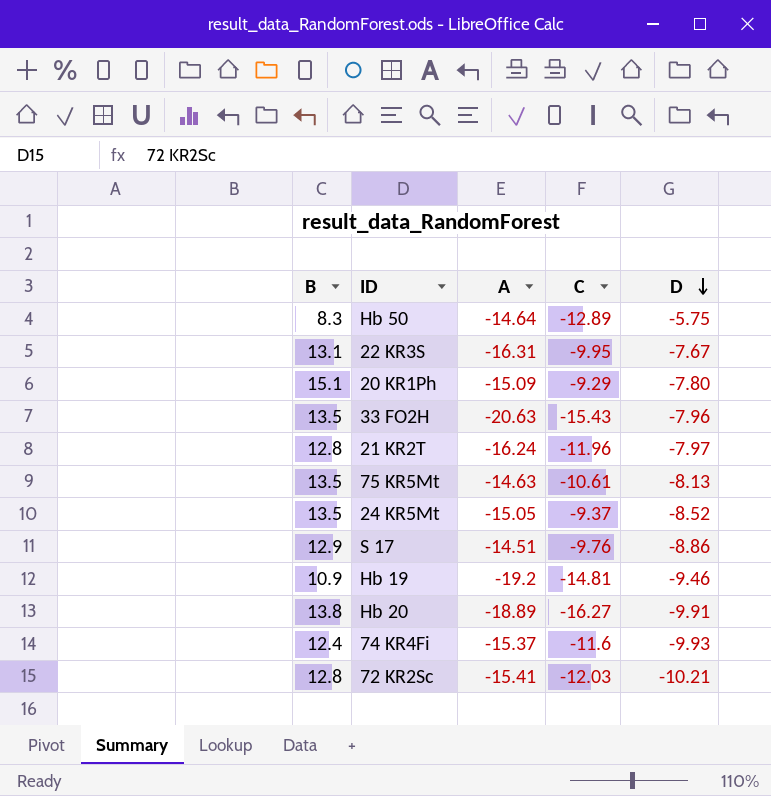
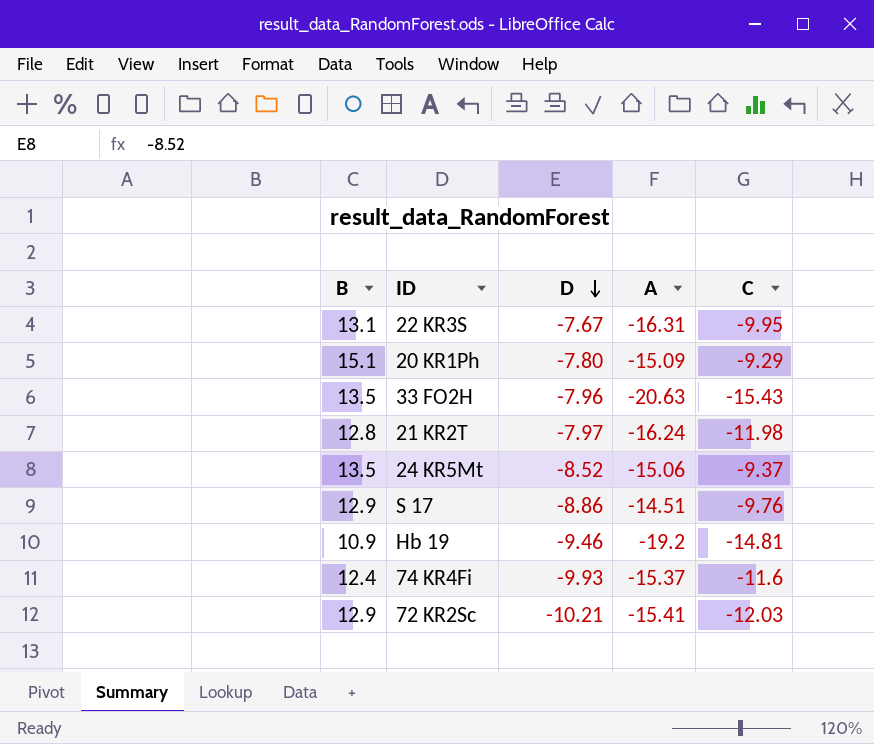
column D | position: 5 -> 3
row Hb 50: 8.3 | -14.64 | -12.89 | -5.75 -> none
row 75 KR5Mt: 13.5 | -14.63 | -10.61 | -8.13 -> none
row Hb 20: 13.8 | -18.89 | -16.27 | -9.91 -> none
21 KR2T | C: -11.96 -> -11.98
24 KR5Mt | A: -15.05 -> -15.06
72 KR2Sc | B: 12.8 -> 12.9

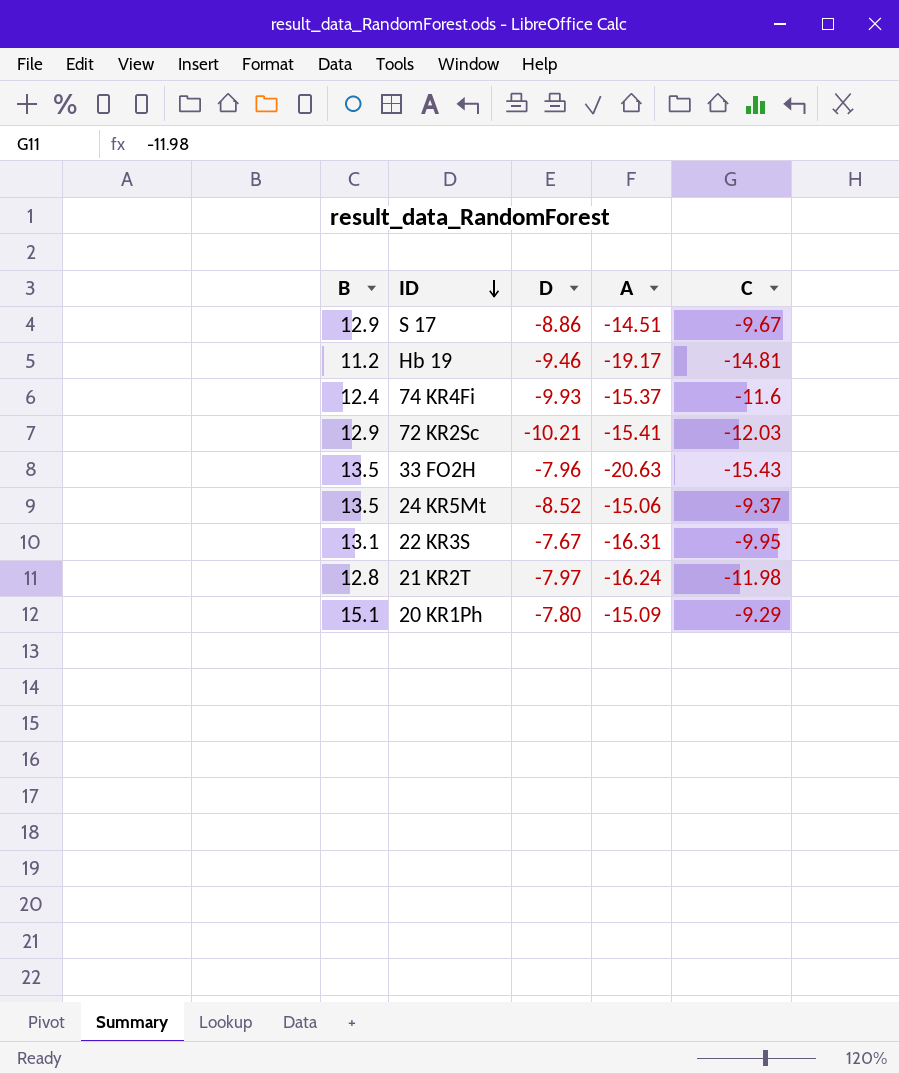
row order: D descending -> ID descending
S 17 | C: -9.76 -> -9.67
Hb 19 | B: 10.9 -> 11.2
Hb 19 | A: -19.2 -> -19.17

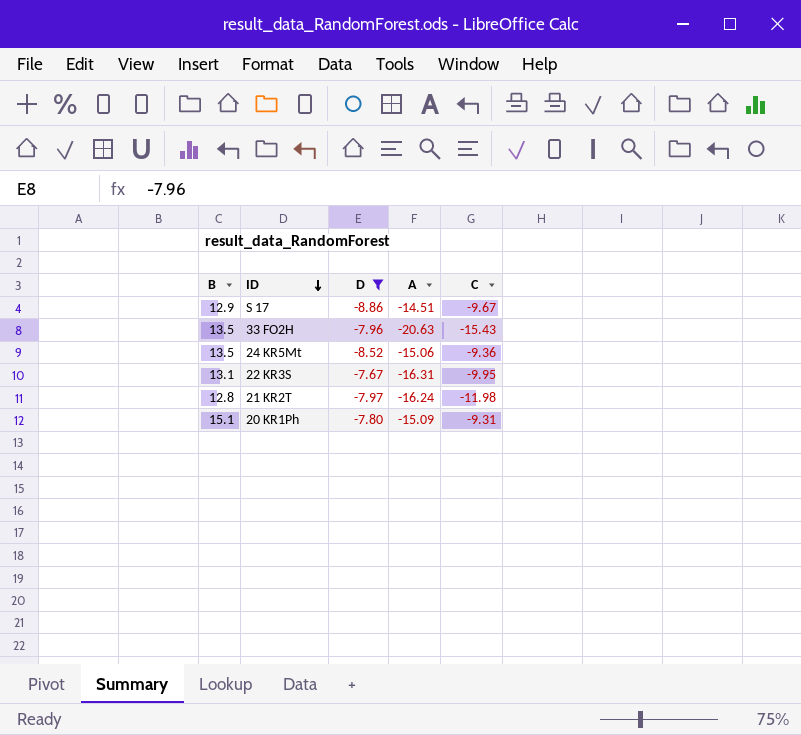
filter: none -> D >= -8.86
24 KR5Mt | C: -9.37 -> -9.36
20 KR1Ph | C: -9.29 -> -9.31

